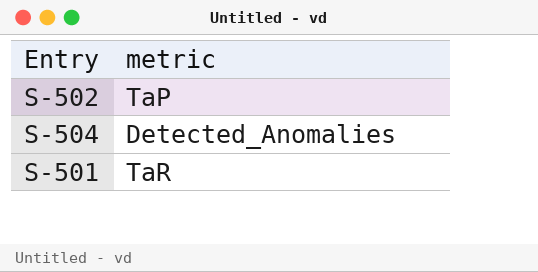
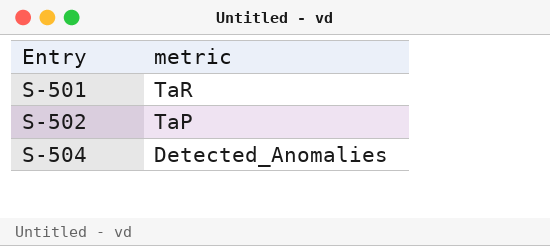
row order: none -> Entry ascending

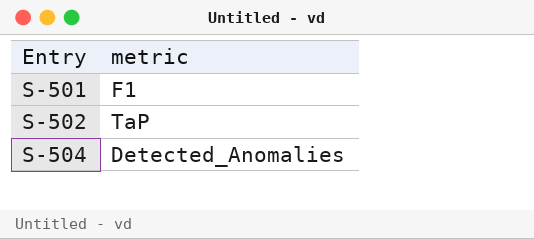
S-501 | metric: TaR -> F1

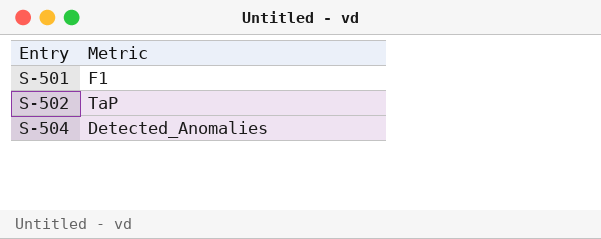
column name: metric -> Metric

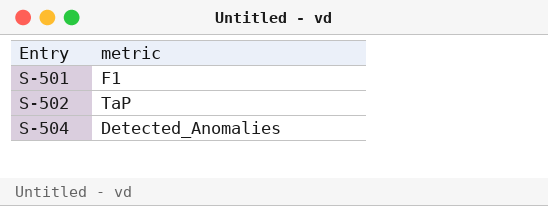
column name: Metric -> metric

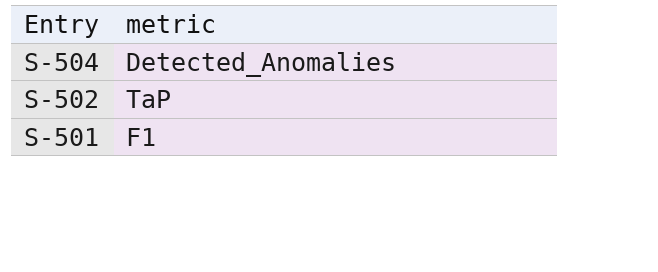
row order: Entry ascending -> Entry descending

